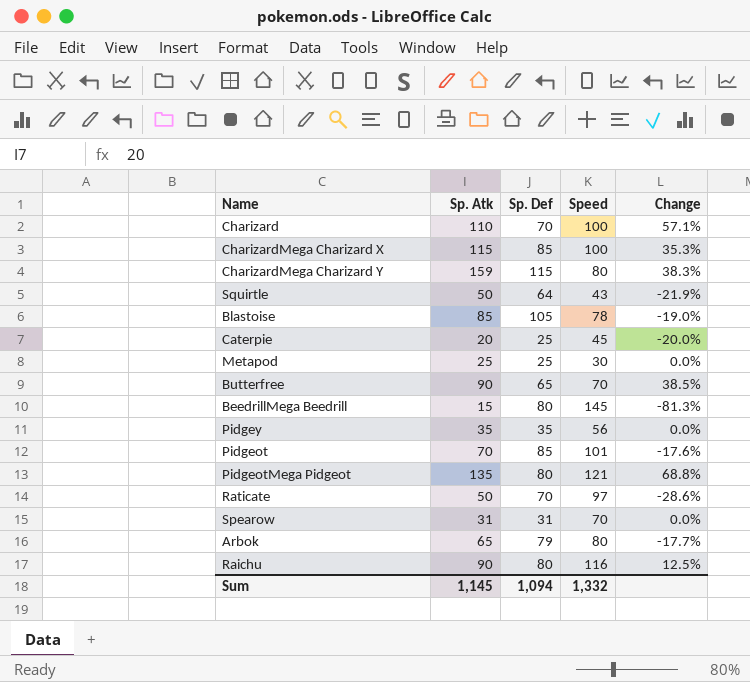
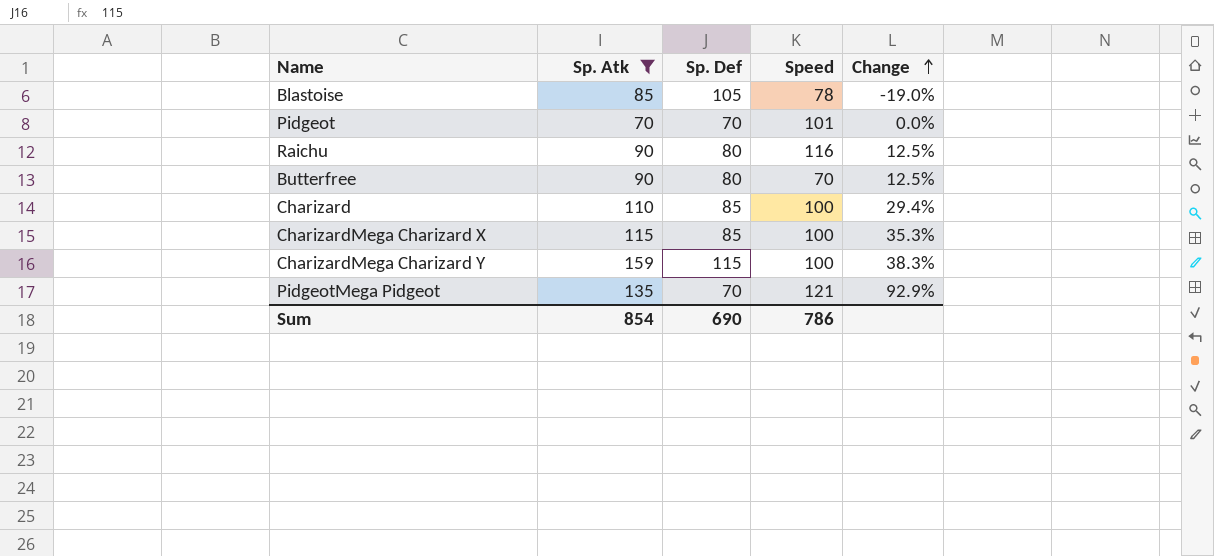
filter: none -> Sp. Atk >= 70
row order: none -> Change ascending
Pidgeot | Sp. Def: 85 -> 70
Pidgeot | Change: -17.6% -> 0.0%
Butterfree | Sp. Def: 65 -> 80
Butterfree | Change: 38.5% -> 12.5%
Charizard | Sp. Def: 70 -> 85
Charizard | Change: 57.1% -> 29.4%
CharizardMega Charizard Y | Speed: 80 -> 100
PidgeotMega Pidgeot | Sp. Def: 80 -> 70
PidgeotMega Pidgeot | Change: 68.8% -> 92.9%
Sum | Sp. Atk: 1,145 -> 854
Sum | Sp. Def: 1,094 -> 690
Sum | Speed: 1,332 -> 786

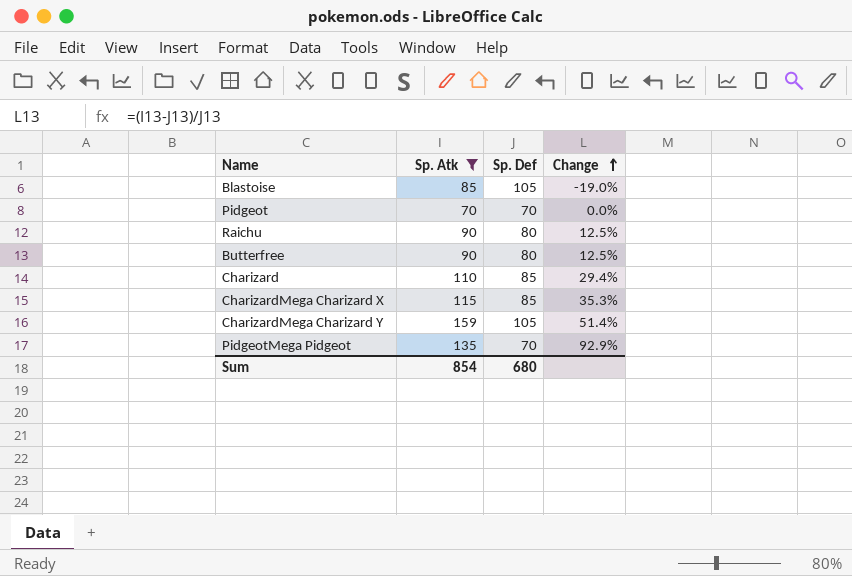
column Speed | position: 4 -> none
CharizardMega Charizard Y | Sp. Def: 115 -> 105
CharizardMega Charizard Y | Change: 38.3% -> 51.4%
Sum | Sp. Def: 690 -> 680

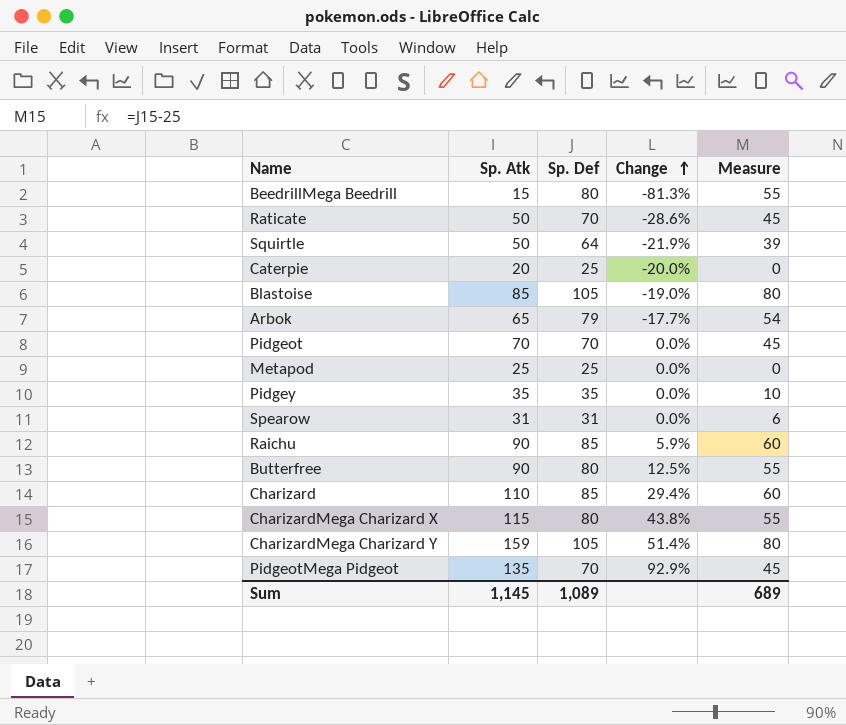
filter: Sp. Atk >= 70 -> none
column Measure | formula: none -> [Sp. Def] - 25
Raichu | Sp. Def: 80 -> 85
Raichu | Change: 12.5% -> 5.9%
CharizardMega Charizard X | Sp. Def: 85 -> 80
CharizardMega Charizard X | Change: 35.3% -> 43.8%
Sum | Sp. Atk: 854 -> 1,145
Sum | Sp. Def: 680 -> 1,089

